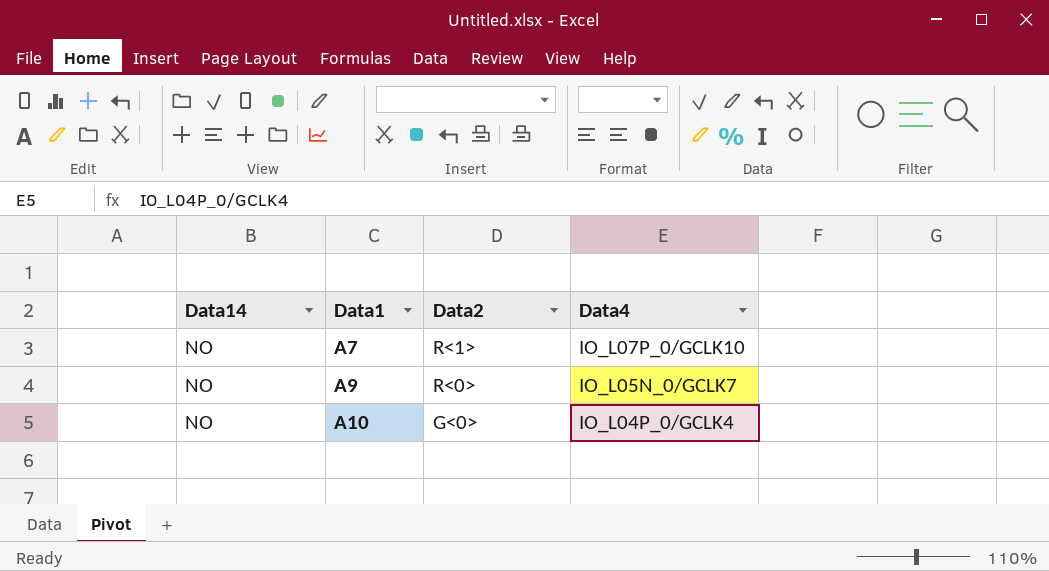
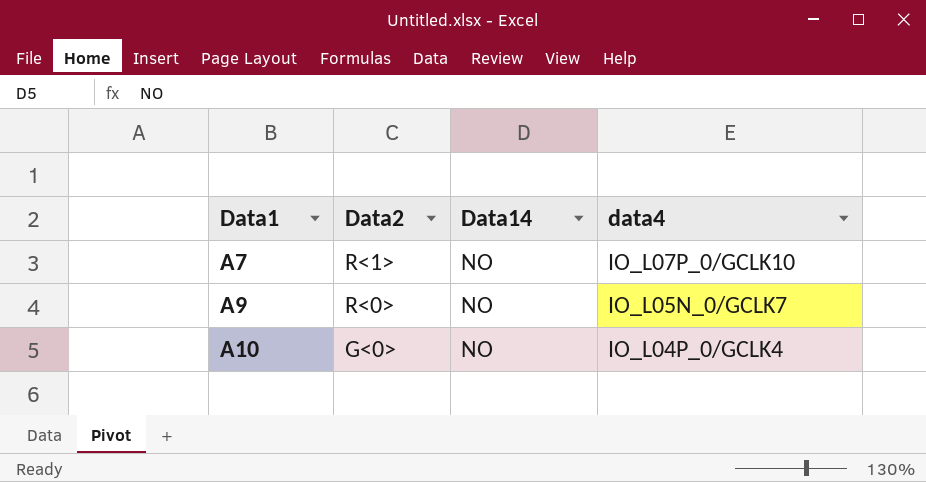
column Data14 | position: 1 -> 3
column name: Data4 -> data4

